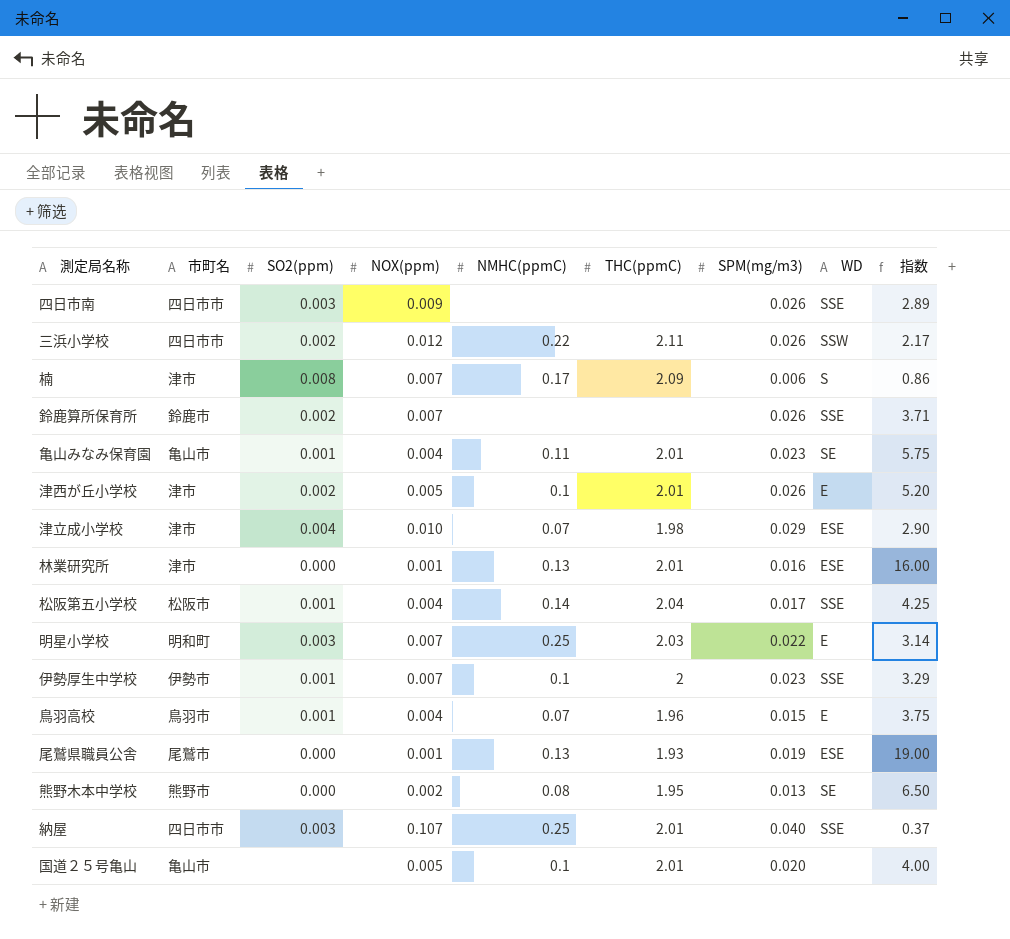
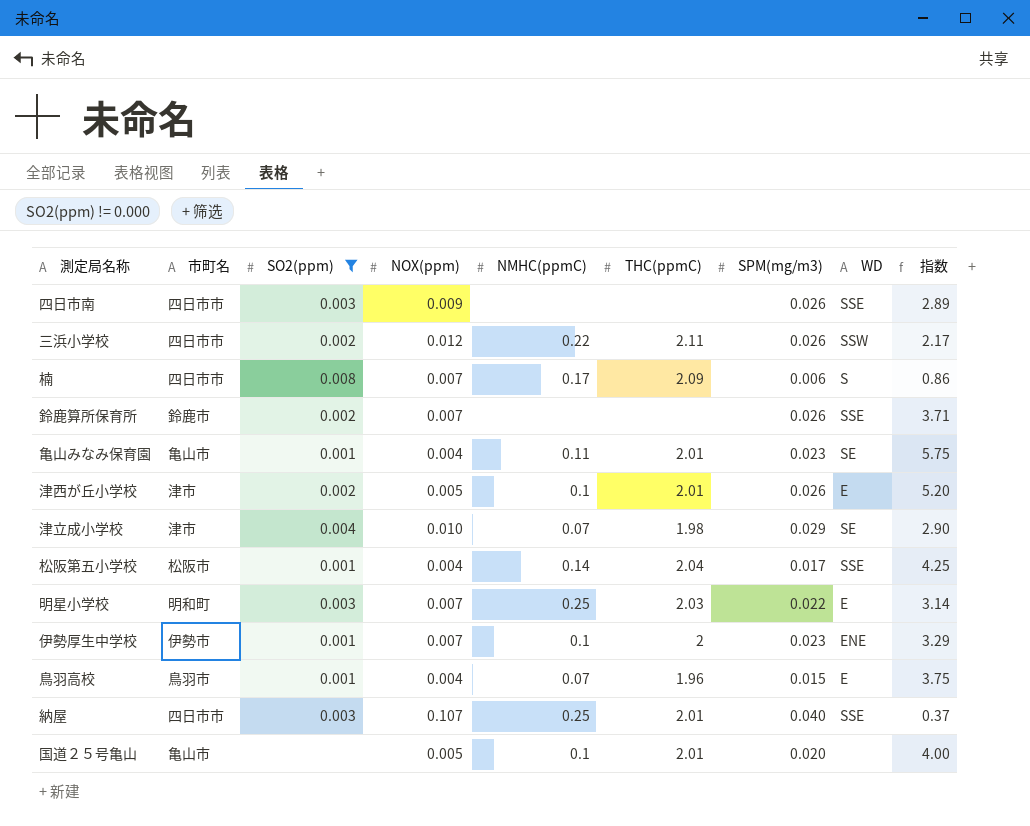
filter: none -> SO2(ppm) != 0.000
楠 | 市町名: 津市 -> 四日市市
津立成小学校 | WD: ESE -> SE
伊勢厚生中学校 | WD: SSE -> ENE

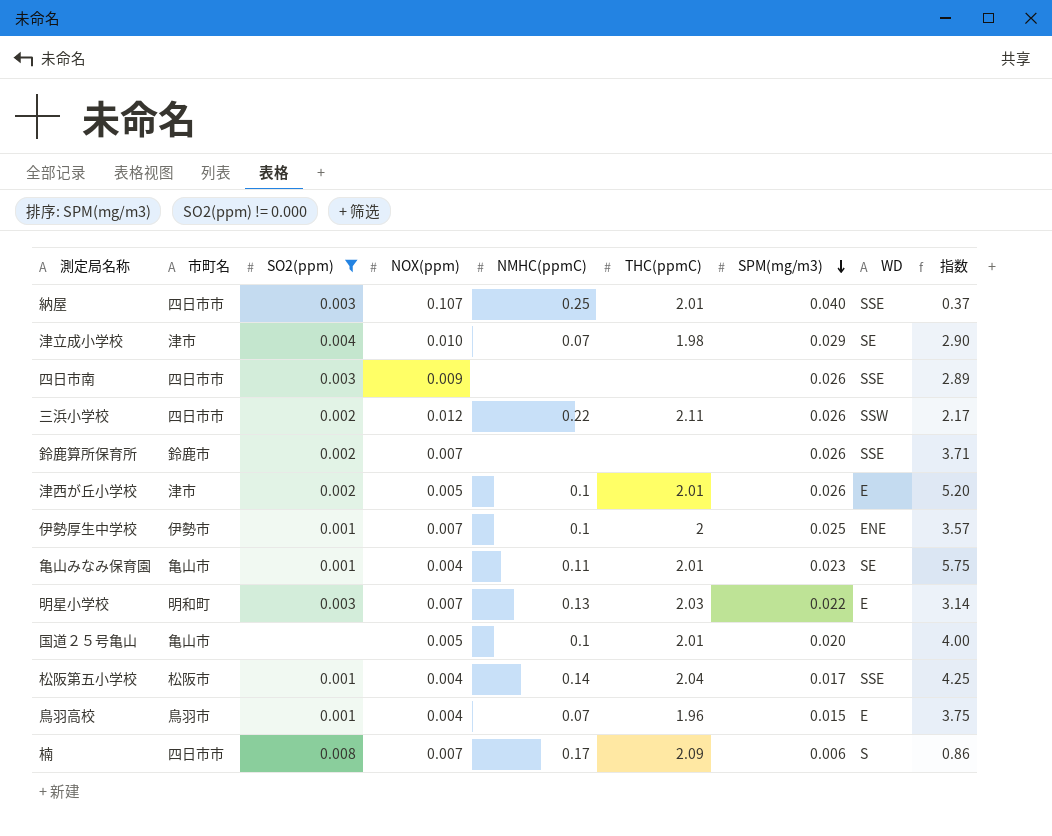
row order: none -> SPM(mg/m3) descending
伊勢厚生中学校 | SPM(mg/m3): 0.023 -> 0.025
伊勢厚生中学校 | 指数: 3.29 -> 3.57
明星小学校 | NMHC(ppmC): 0.25 -> 0.13

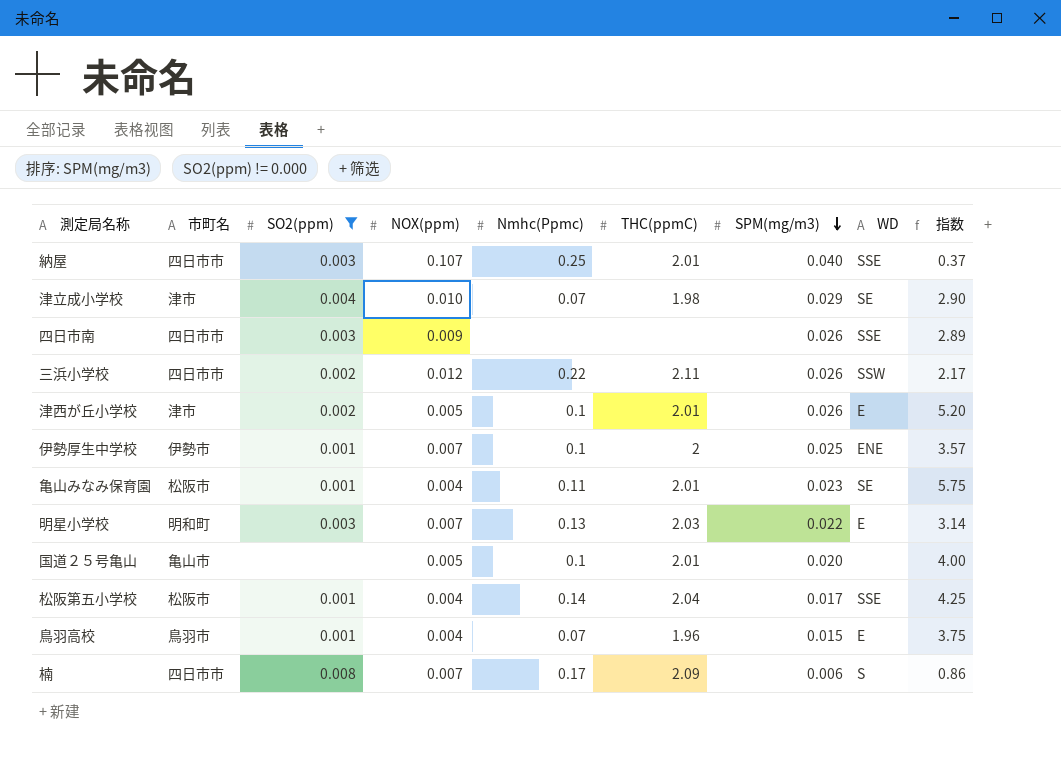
column name: NMHC(ppmC) -> Nmhc(Ppmc)
row 鈴鹿算所保育所: 鈴鹿市 | 0.002 | 0.007 | none | none | 0.026 | SSE | 3.71 -> none
亀山みなみ保育園 | 市町名: 亀山市 -> 松阪市

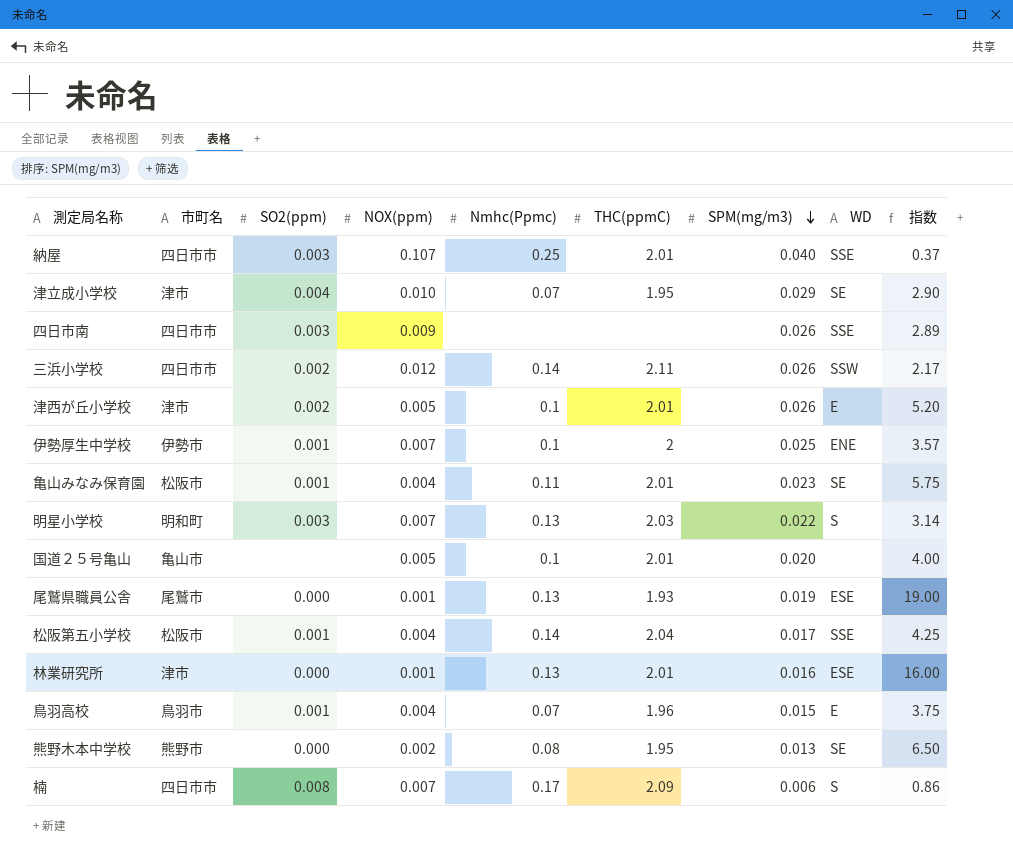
filter: SO2(ppm) != 0.000 -> none
津立成小学校 | THC(ppmC): 1.98 -> 1.95
三浜小学校 | Nmhc(Ppmc): 0.22 -> 0.14
明星小学校 | WD: E -> S

